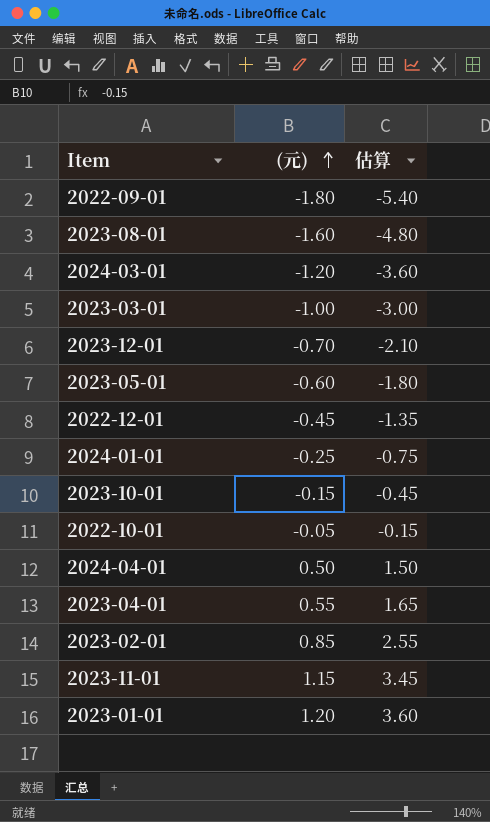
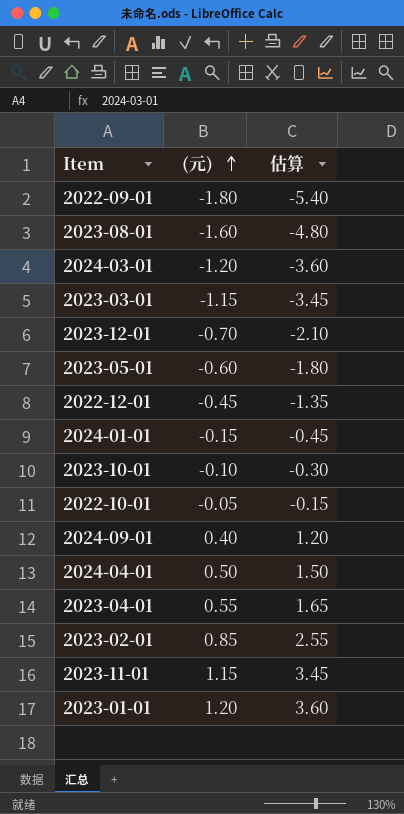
2023-03-01 | (元): -1.00 -> -1.15
2023-03-01 | 估算: -3.00 -> -3.45
2024-01-01 | (元): -0.25 -> -0.15
2024-01-01 | 估算: -0.75 -> -0.45
2023-10-01 | (元): -0.15 -> -0.10
2023-10-01 | 估算: -0.45 -> -0.30
row 2024-09-01: none -> 0.40 | 1.20

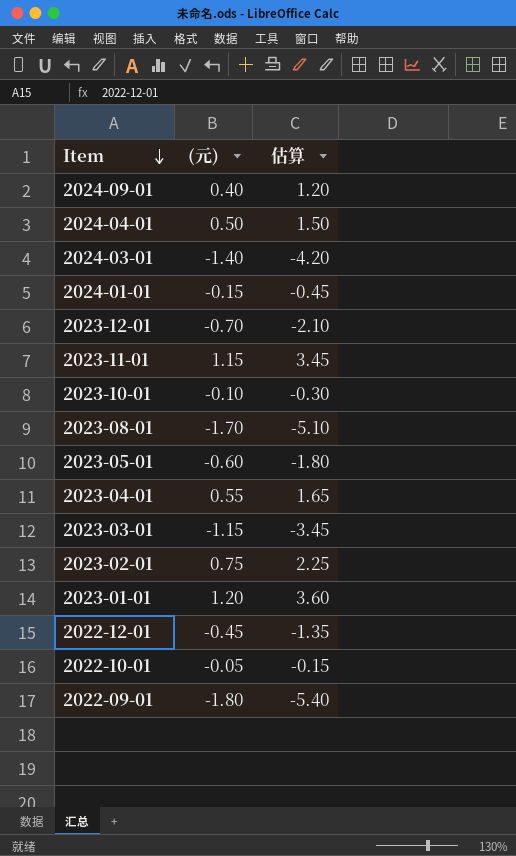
row order: (元) ascending -> Item descending
2024-03-01 | (元): -1.20 -> -1.40
2024-03-01 | 估算: -3.60 -> -4.20
2023-08-01 | (元): -1.60 -> -1.70
2023-08-01 | 估算: -4.80 -> -5.10
2023-02-01 | (元): 0.85 -> 0.75
2023-02-01 | 估算: 2.55 -> 2.25

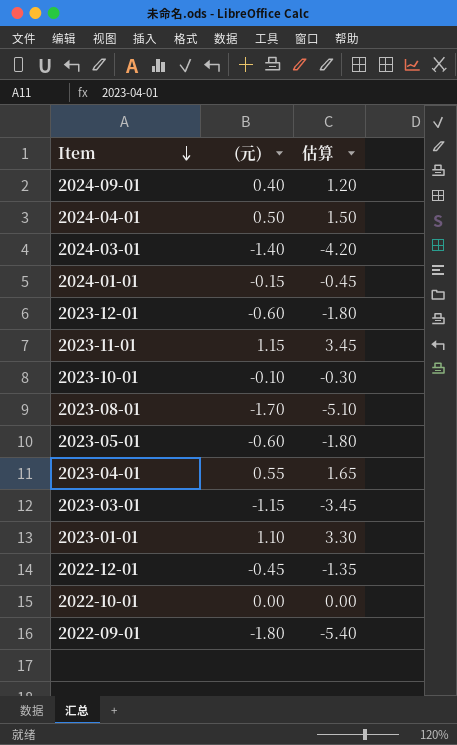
row 2023-02-01: 0.75 | 2.25 -> none
2023-12-01 | (元): -0.70 -> -0.60
2023-12-01 | 估算: -2.10 -> -1.80
2023-01-01 | (元): 1.20 -> 1.10
2023-01-01 | 估算: 3.60 -> 3.30
2022-10-01 | (元): -0.05 -> 0.00
2022-10-01 | 估算: -0.15 -> 0.00

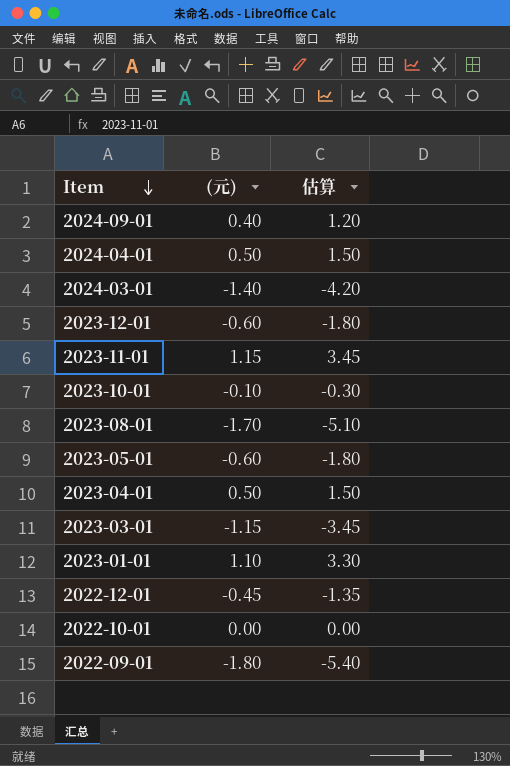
row 2024-01-01: -0.15 | -0.45 -> none
2023-04-01 | (元): 0.55 -> 0.50
2023-04-01 | 估算: 1.65 -> 1.50

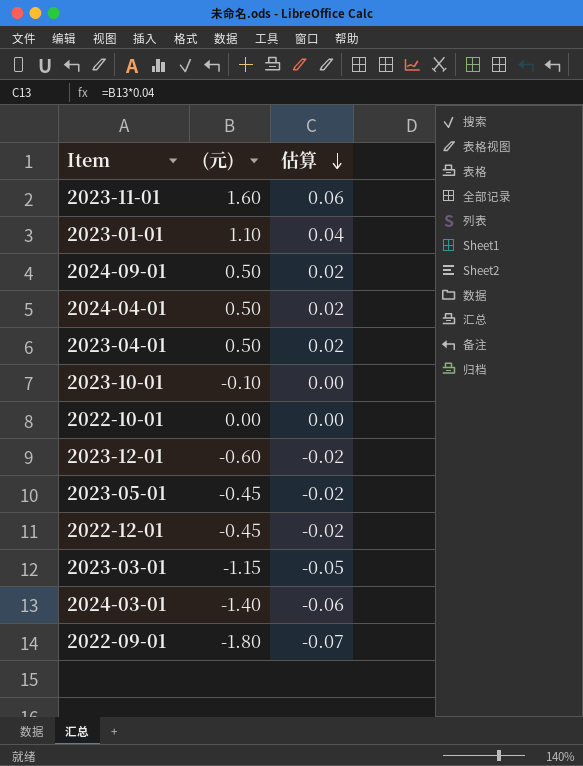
row order: Item descending -> 估算 descending
column 估算 | formula: [(元)] * 3 -> [(元)] * 0.04
row 2023-08-01: -1.70 | -5.10 -> none
2023-11-01 | (元): 1.15 -> 1.60
2024-09-01 | (元): 0.40 -> 0.50
2023-05-01 | (元): -0.60 -> -0.45

